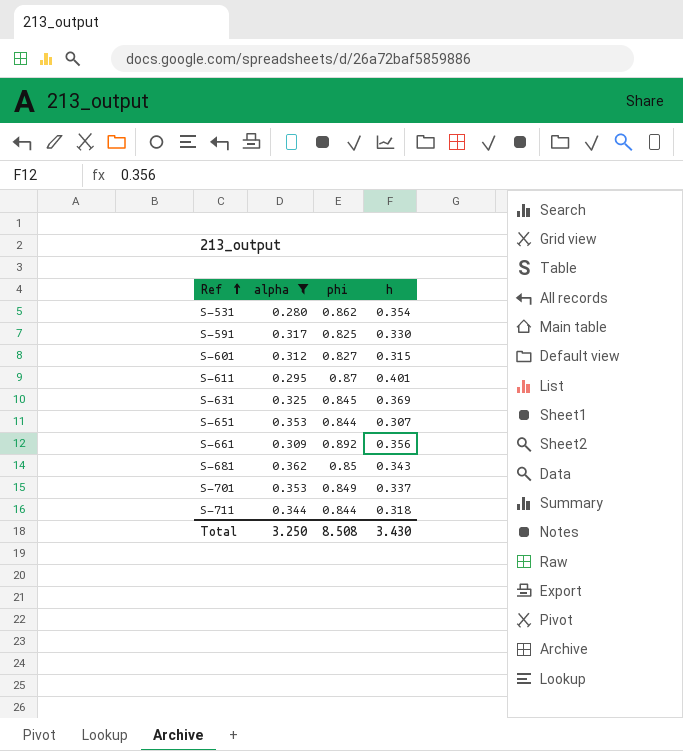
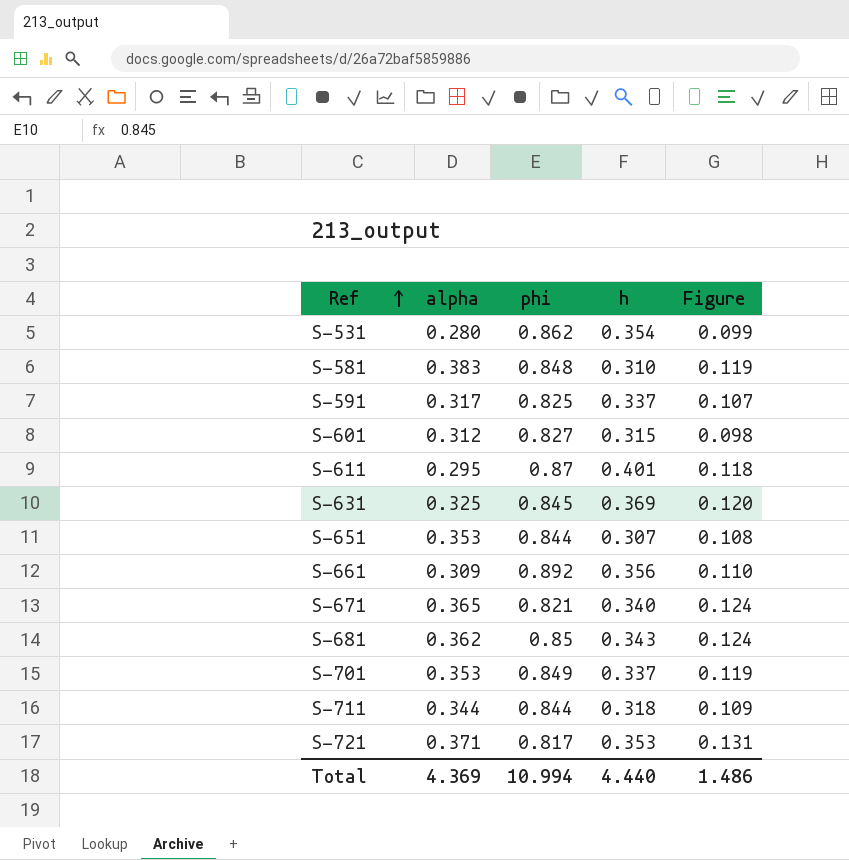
filter: alpha <= 0.362 -> none
column Figure | formula: none -> [alpha] * [h]
S-591 | h: 0.330 -> 0.337
Total | alpha: 3.250 -> 4.369
Total | phi: 8.508 -> 10.994
Total | h: 3.430 -> 4.440

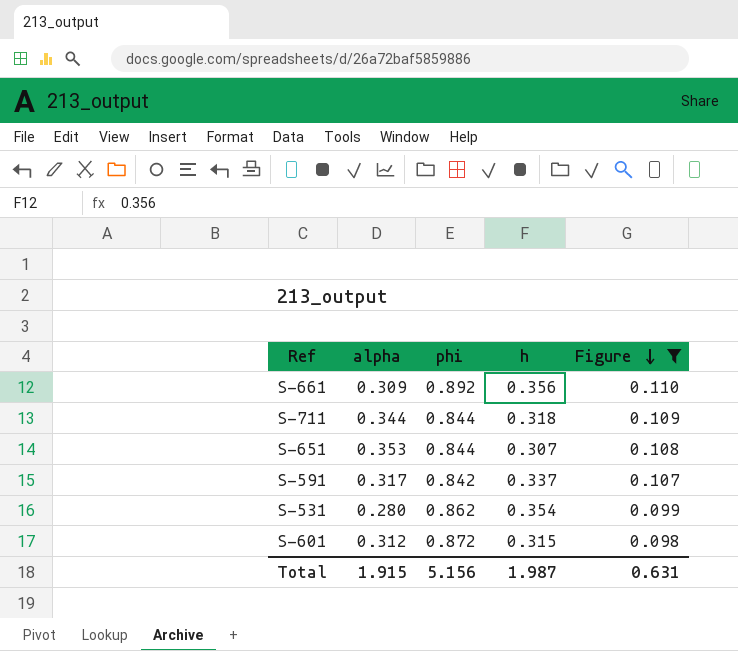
filter: none -> Figure <= 0.110
row order: Ref ascending -> Figure descending
S-591 | phi: 0.825 -> 0.842
S-601 | phi: 0.827 -> 0.872
Total | alpha: 4.369 -> 1.915
Total | phi: 10.994 -> 5.156
Total | h: 4.440 -> 1.987
Total | Figure: 1.486 -> 0.631

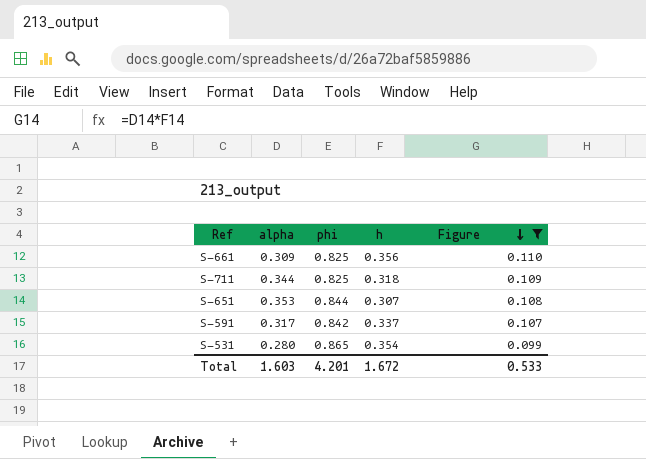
row S-601: 0.312 | 0.872 | 0.315 | 0.098 -> none
S-661 | phi: 0.892 -> 0.825
S-711 | phi: 0.844 -> 0.825
S-531 | phi: 0.862 -> 0.865
Total | alpha: 1.915 -> 1.603
Total | phi: 5.156 -> 4.201
Total | h: 1.987 -> 1.672
Total | Figure: 0.631 -> 0.533

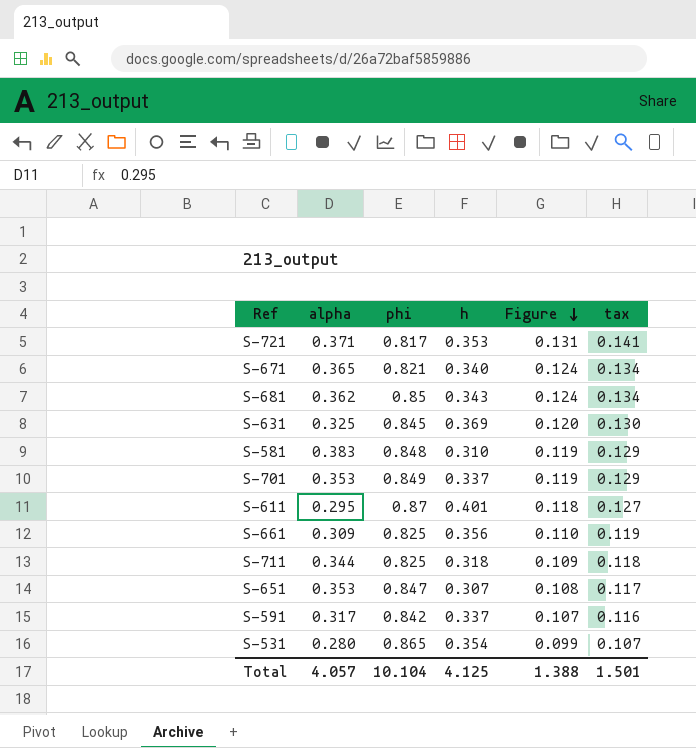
filter: Figure <= 0.110 -> none
column tax | formula: none -> [Figure] * 1.08
S-651 | phi: 0.844 -> 0.847
Total | alpha: 1.603 -> 4.057
Total | phi: 4.201 -> 10.104
Total | h: 1.672 -> 4.125
Total | Figure: 0.533 -> 1.388

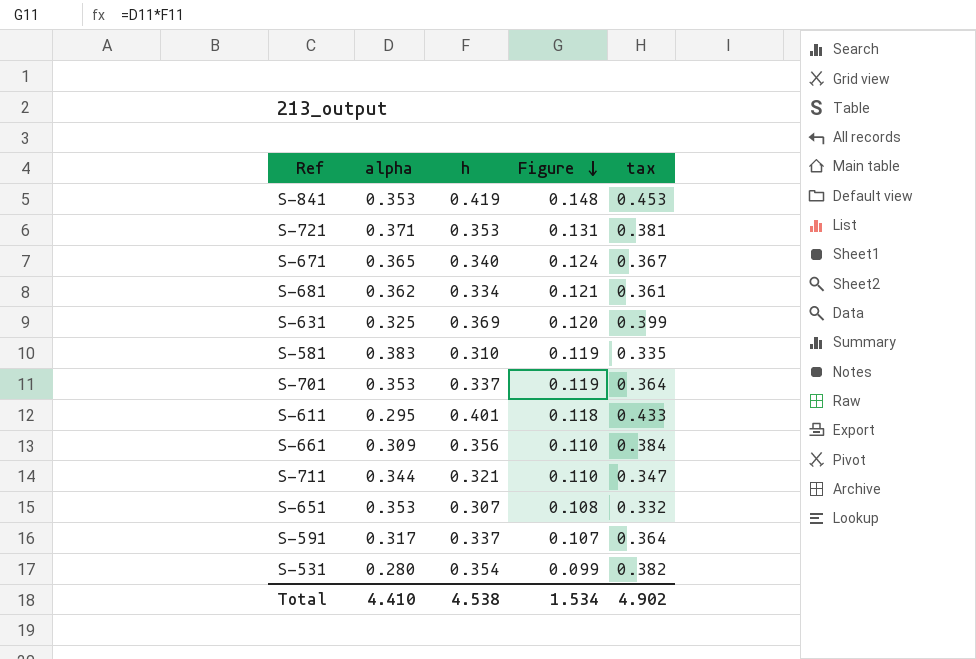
column phi | position: 3 -> none
column tax | formula: [Figure] * 1.08 -> [h] * 1.08
row S-841: none -> 0.353 | 0.419 | 0.148 | 0.453
S-681 | h: 0.343 -> 0.334
S-681 | Figure: 0.124 -> 0.121
S-711 | h: 0.318 -> 0.321
S-711 | Figure: 0.109 -> 0.110
Total | alpha: 4.057 -> 4.410
Total | h: 4.125 -> 4.538
Total | Figure: 1.388 -> 1.534
Total | tax: 1.501 -> 4.902

